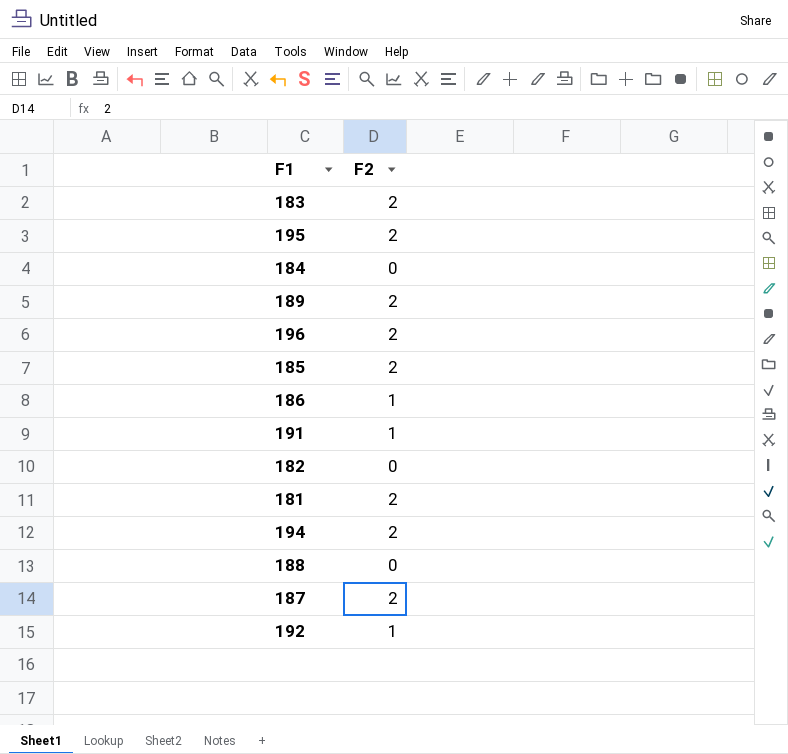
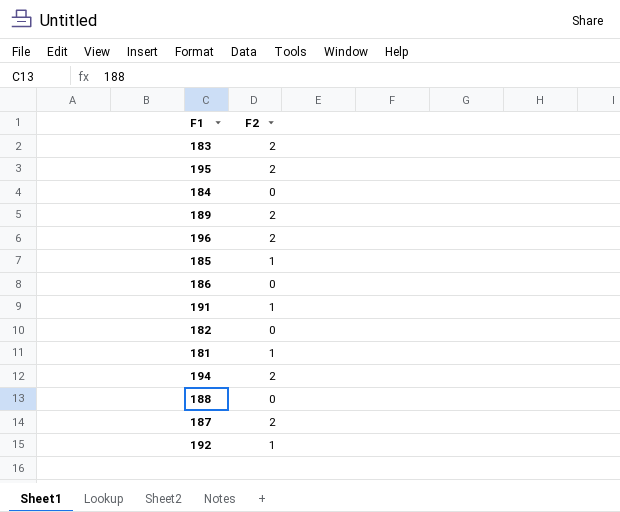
185 | F2: 2 -> 1
186 | F2: 1 -> 0
181 | F2: 2 -> 1

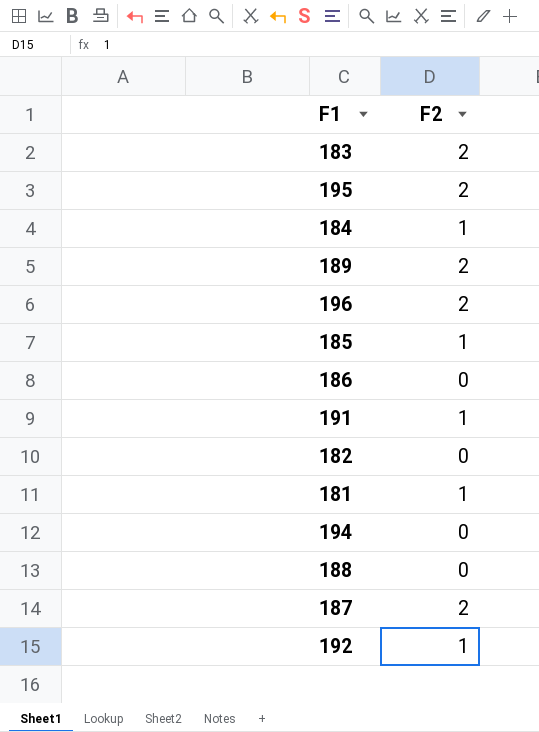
184 | F2: 0 -> 1
194 | F2: 2 -> 0

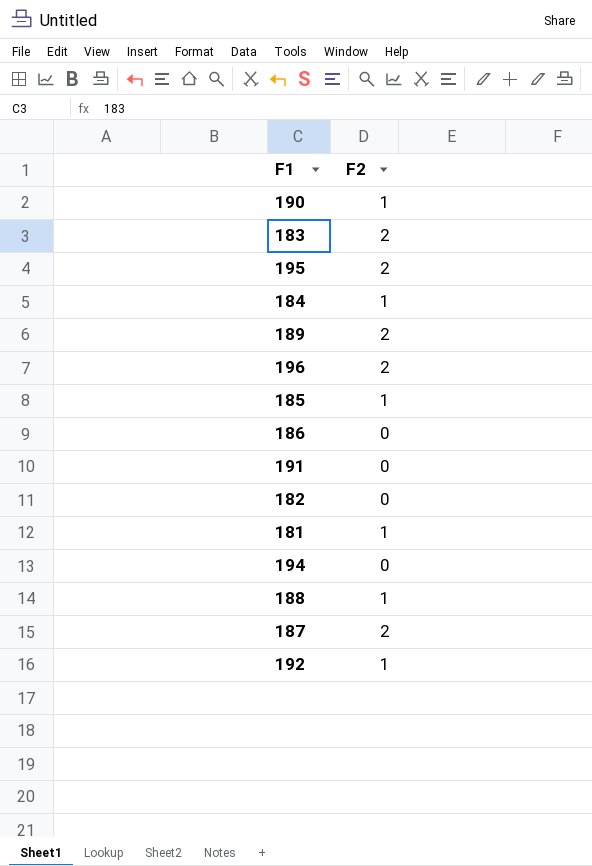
row 190: none -> 1
191 | F2: 1 -> 0
188 | F2: 0 -> 1

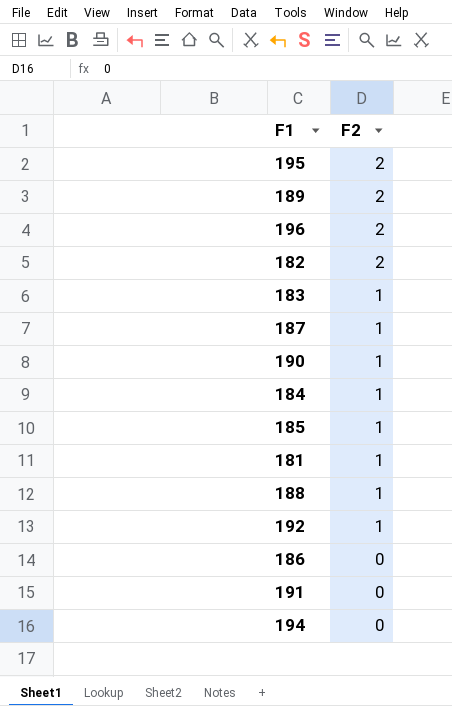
row order: none -> F2 descending
182 | F2: 0 -> 2
183 | F2: 2 -> 1
187 | F2: 2 -> 1

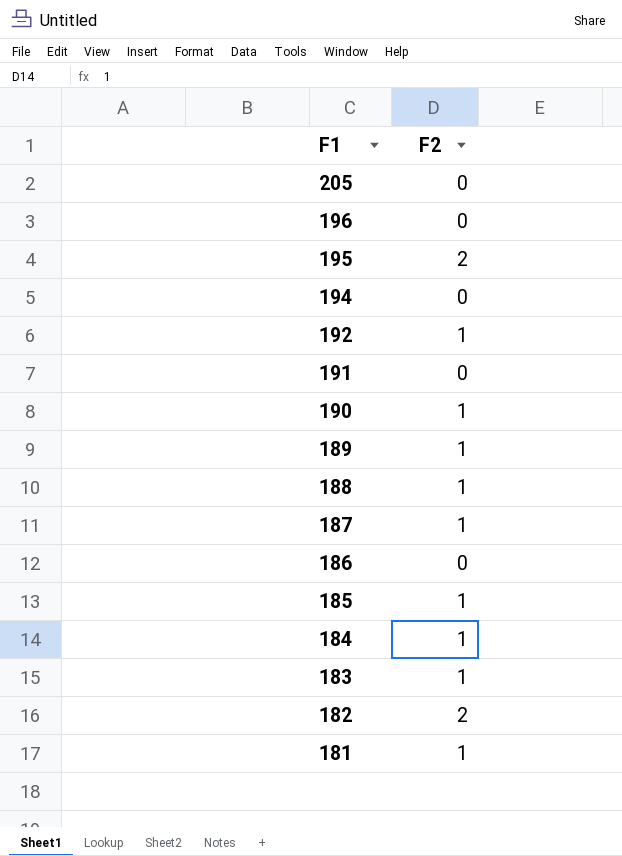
row order: F2 descending -> F1 descending
row 205: none -> 0
196 | F2: 2 -> 0
189 | F2: 2 -> 1

